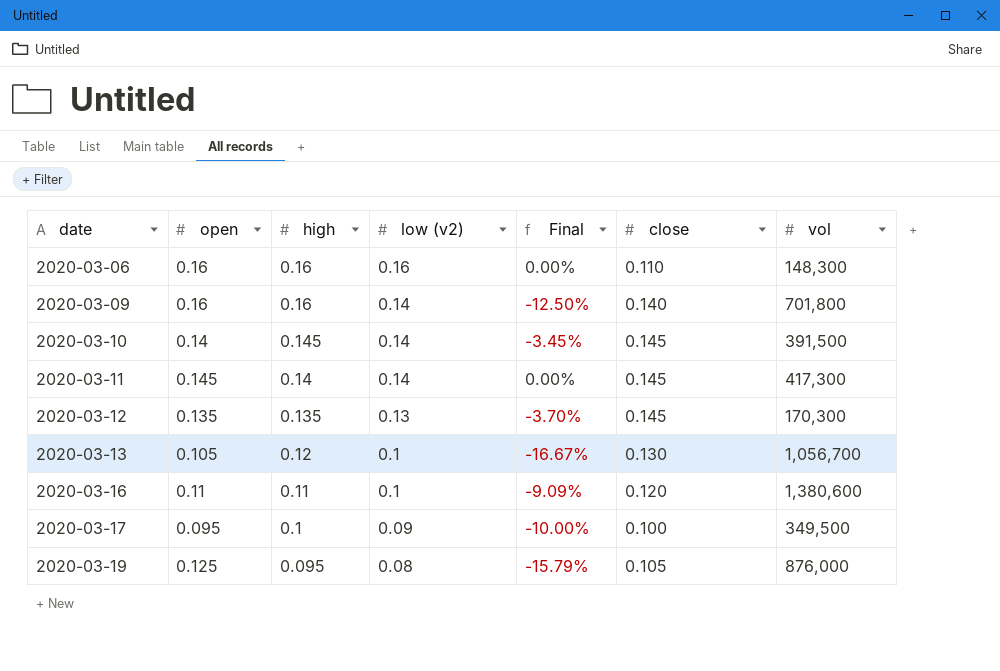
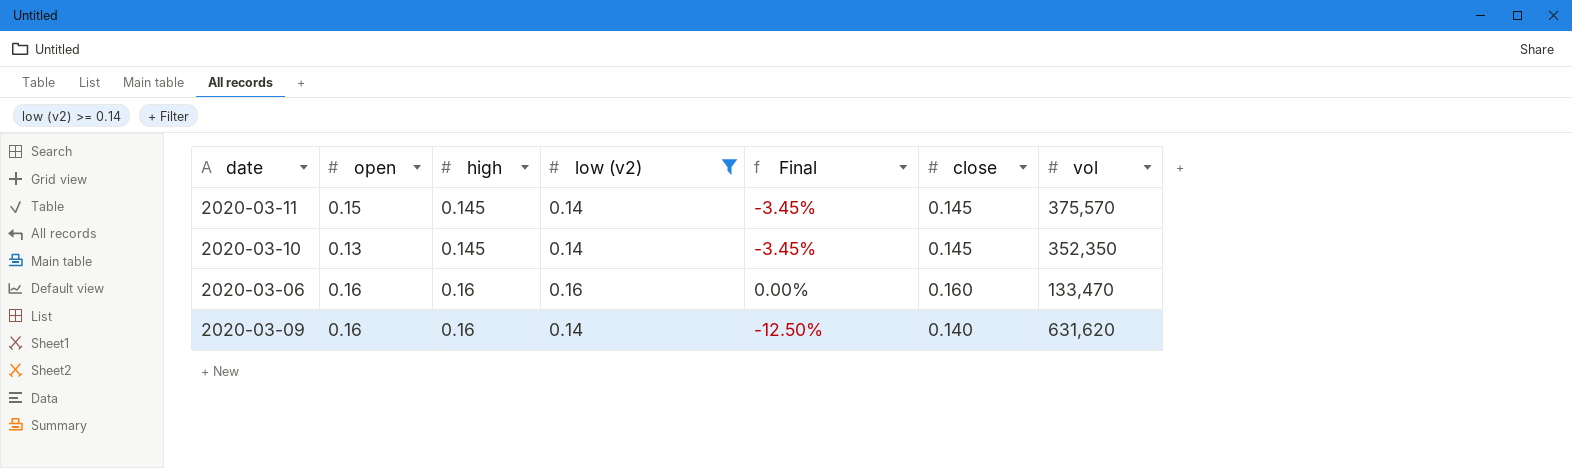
filter: none -> low (v2) >= 0.14
row order: date ascending -> high ascending
2020-03-11 | open: 0.145 -> 0.15
2020-03-11 | high: 0.14 -> 0.145
2020-03-11 | Final: 0.00% -> -3.45%
2020-03-11 | vol: 417,300 -> 375,570
2020-03-10 | open: 0.14 -> 0.13
2020-03-10 | vol: 391,500 -> 352,350
2020-03-06 | close: 0.110 -> 0.160
2020-03-06 | vol: 148,300 -> 133,470
2020-03-09 | vol: 701,800 -> 631,620

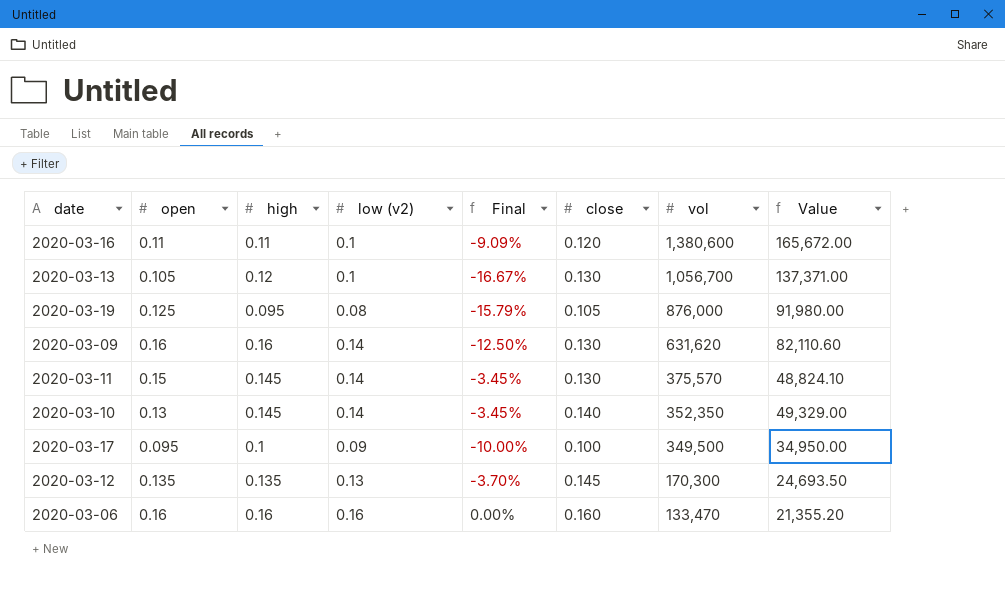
filter: low (v2) >= 0.14 -> none
row order: high ascending -> vol descending
column Value | formula: none -> [close] * [vol]
2020-03-09 | close: 0.140 -> 0.130
2020-03-11 | close: 0.145 -> 0.130
2020-03-10 | close: 0.145 -> 0.140

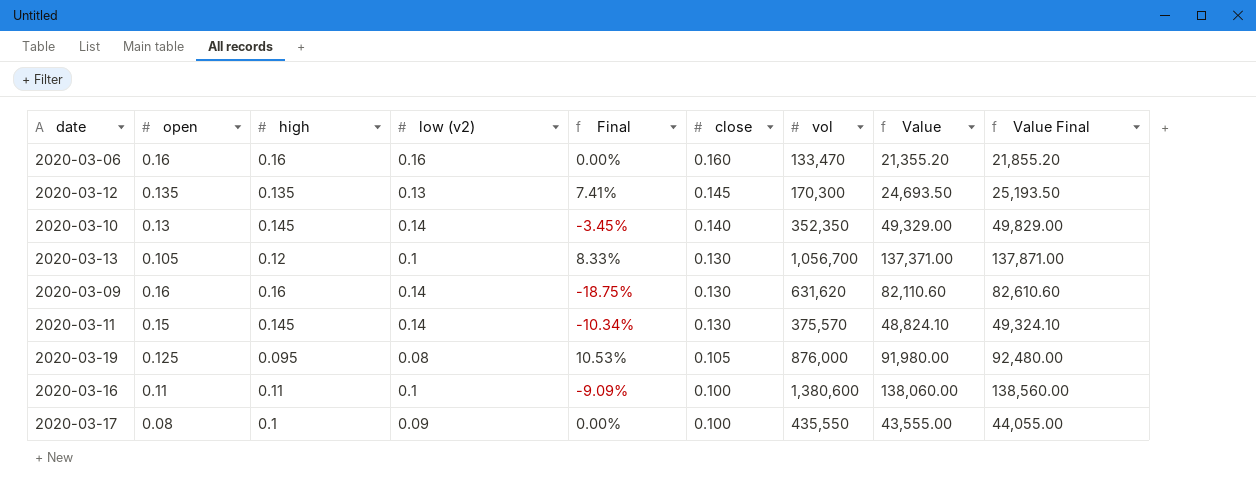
row order: vol descending -> close descending
column Final | formula: ([low (v2)] - [high]) / [high] -> ([close] - [high]) / [high]
column Value Final | formula: none -> [Value] + 500
2020-03-16 | close: 0.120 -> 0.100
2020-03-16 | Value: 165,672.00 -> 138,060.00
2020-03-17 | open: 0.095 -> 0.08
2020-03-17 | vol: 349,500 -> 435,550
2020-03-17 | Value: 34,950.00 -> 43,555.00

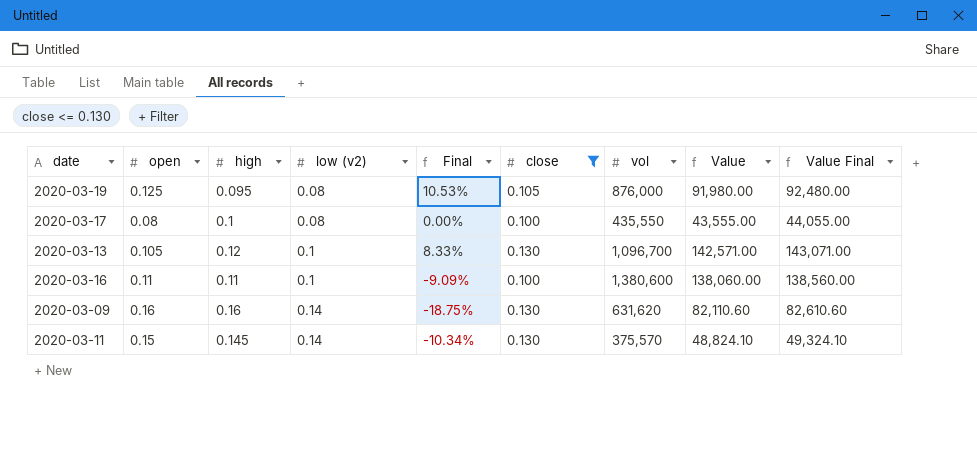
filter: none -> close <= 0.130
row order: close descending -> low (v2) ascending
2020-03-17 | low (v2): 0.09 -> 0.08
2020-03-13 | vol: 1,056,700 -> 1,096,700
2020-03-13 | Value: 137,371.00 -> 142,571.00
2020-03-13 | Value Final: 137,871.00 -> 143,071.00

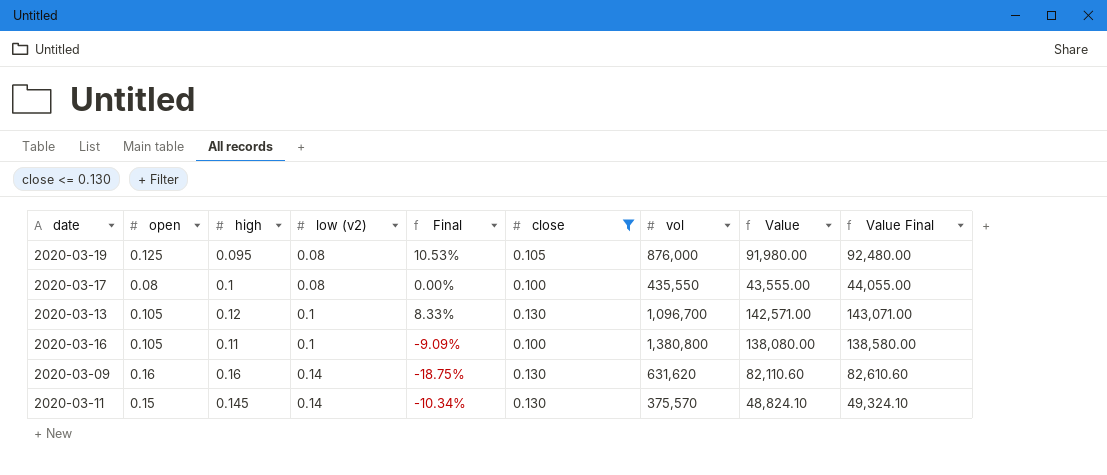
2020-03-16 | open: 0.11 -> 0.105
2020-03-16 | vol: 1,380,600 -> 1,380,800
2020-03-16 | Value: 138,060.00 -> 138,080.00
2020-03-16 | Value Final: 138,560.00 -> 138,580.00

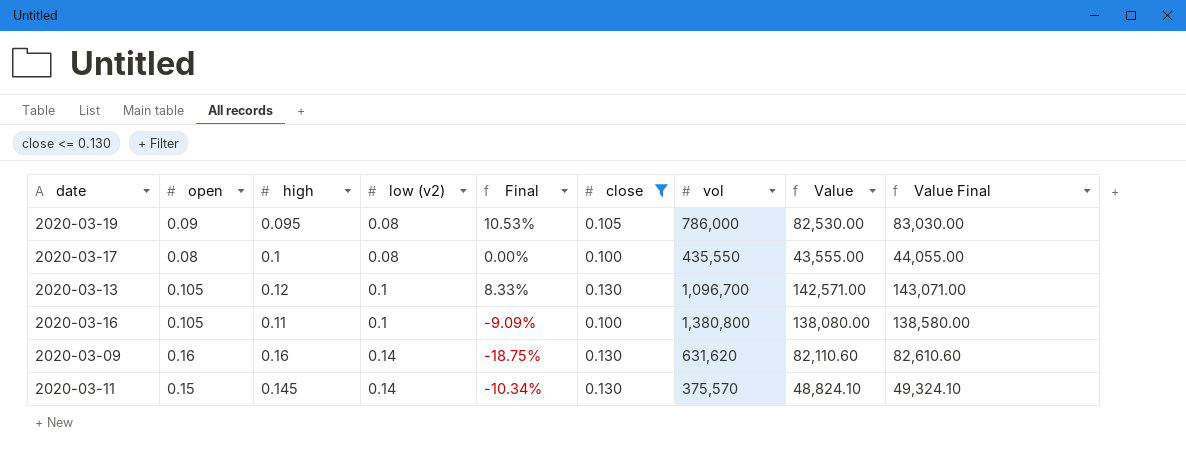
2020-03-19 | open: 0.125 -> 0.09
2020-03-19 | vol: 876,000 -> 786,000
2020-03-19 | Value: 91,980.00 -> 82,530.00
2020-03-19 | Value Final: 92,480.00 -> 83,030.00

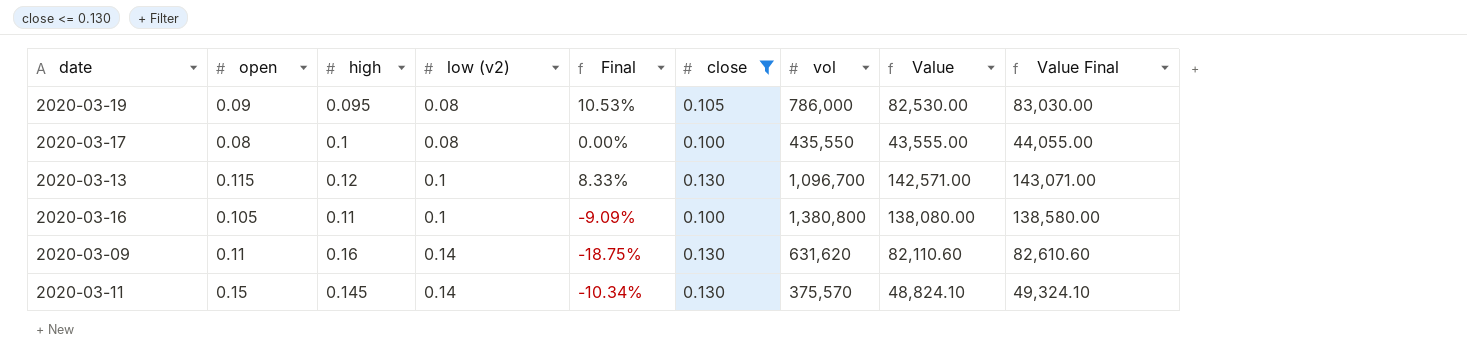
2020-03-13 | open: 0.105 -> 0.115
2020-03-09 | open: 0.16 -> 0.11

